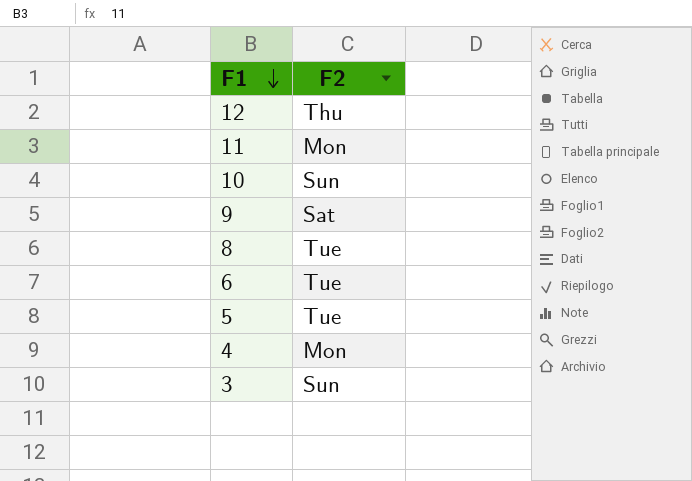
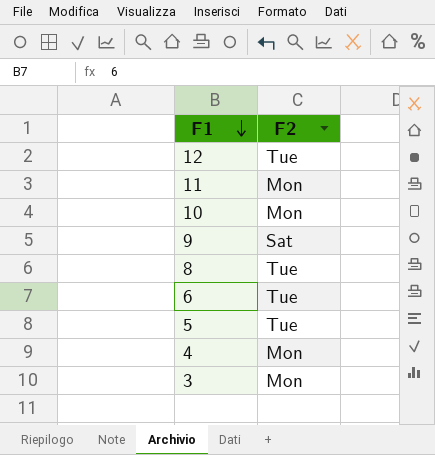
12 | F2: Thu -> Tue
10 | F2: Sun -> Mon
3 | F2: Sun -> Mon

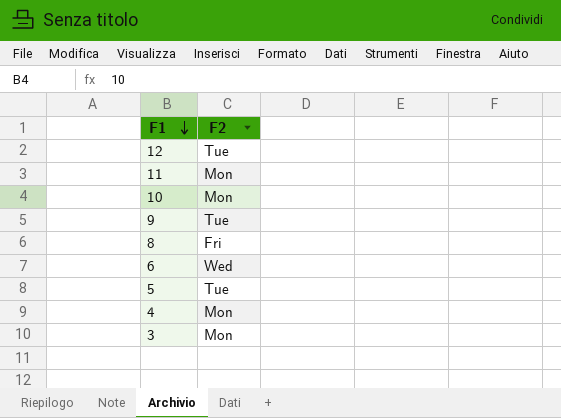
9 | F2: Sat -> Tue
8 | F2: Tue -> Fri
6 | F2: Tue -> Wed

